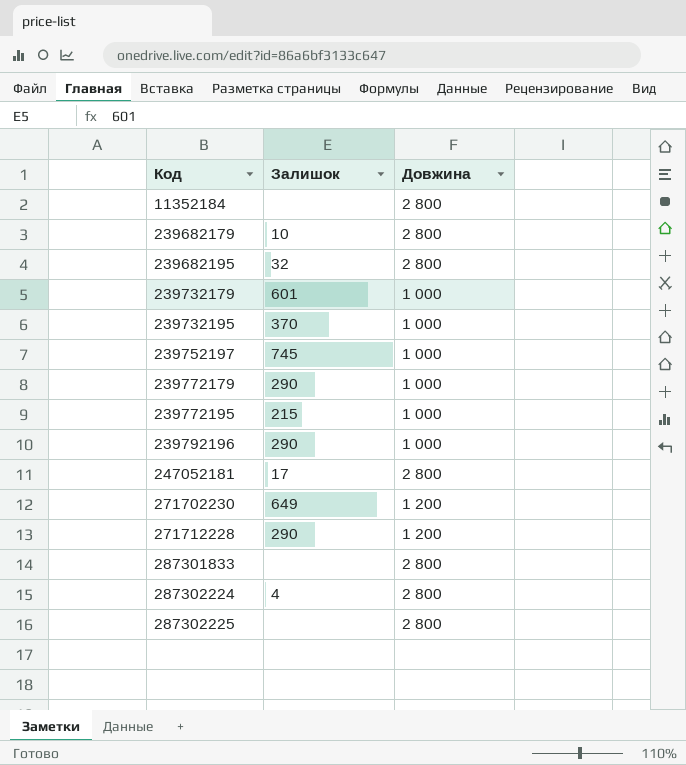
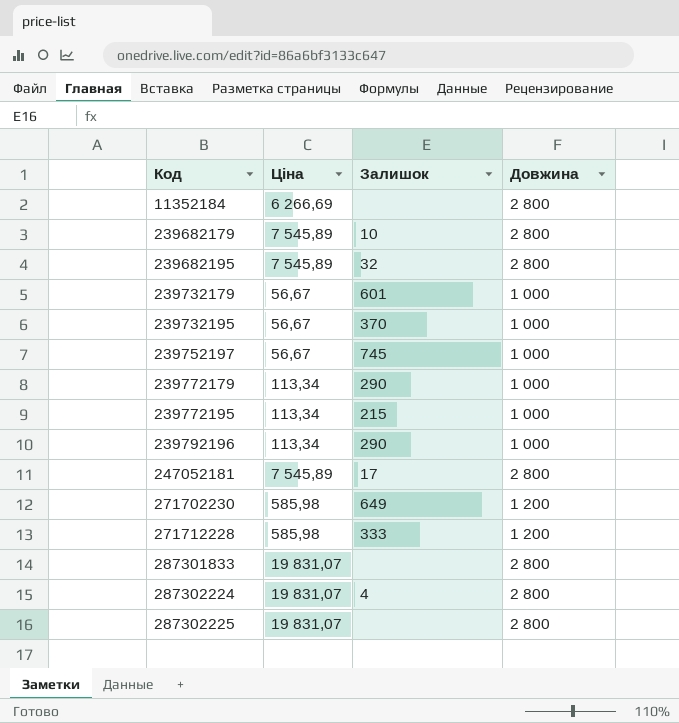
column Ціна | position: none -> 2
271712228 | Залишок: 290 -> 333

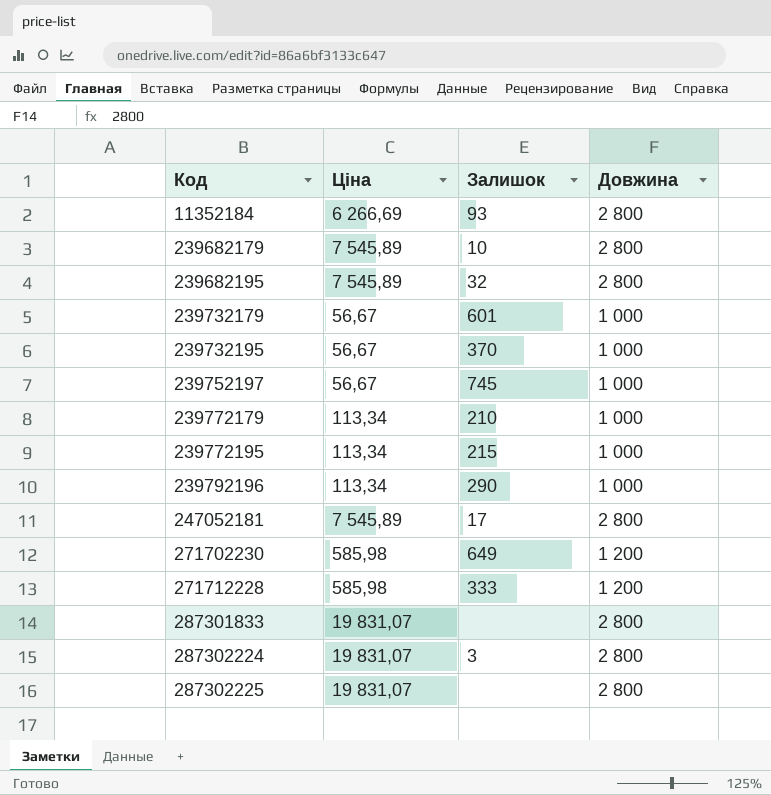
11352184 | Залишок: none -> 93
239772179 | Залишок: 290 -> 210
287302224 | Залишок: 4 -> 3

